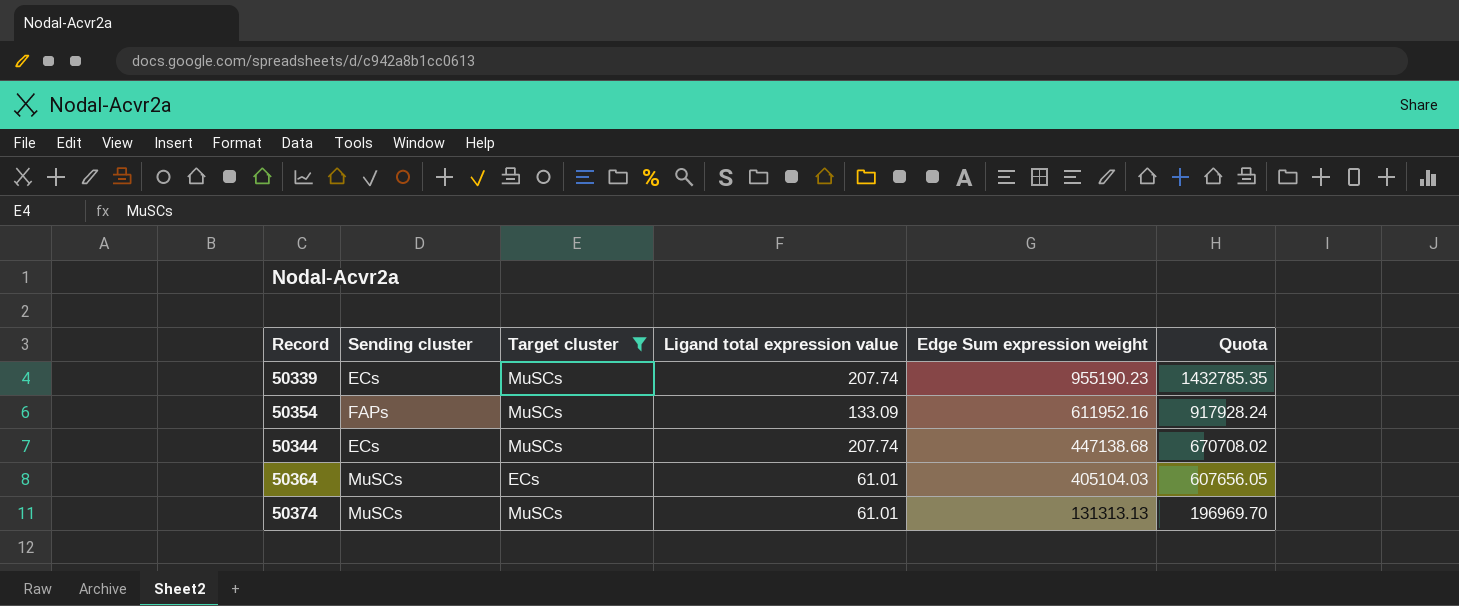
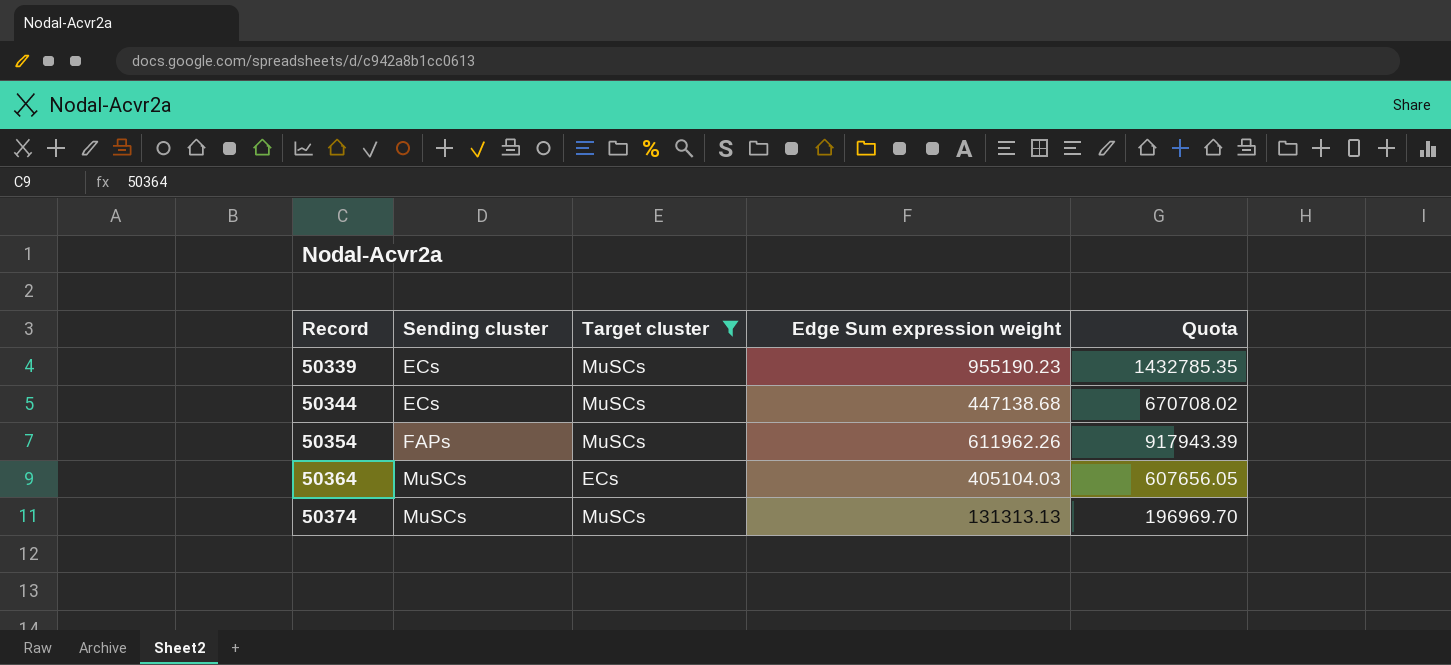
row order: Edge Sum expression weight descending -> Record ascending
column Ligand total expression value | position: 4 -> none
50354 | Edge Sum expression weight: 611952.16 -> 611962.26
50354 | Quota: 917928.24 -> 917943.39

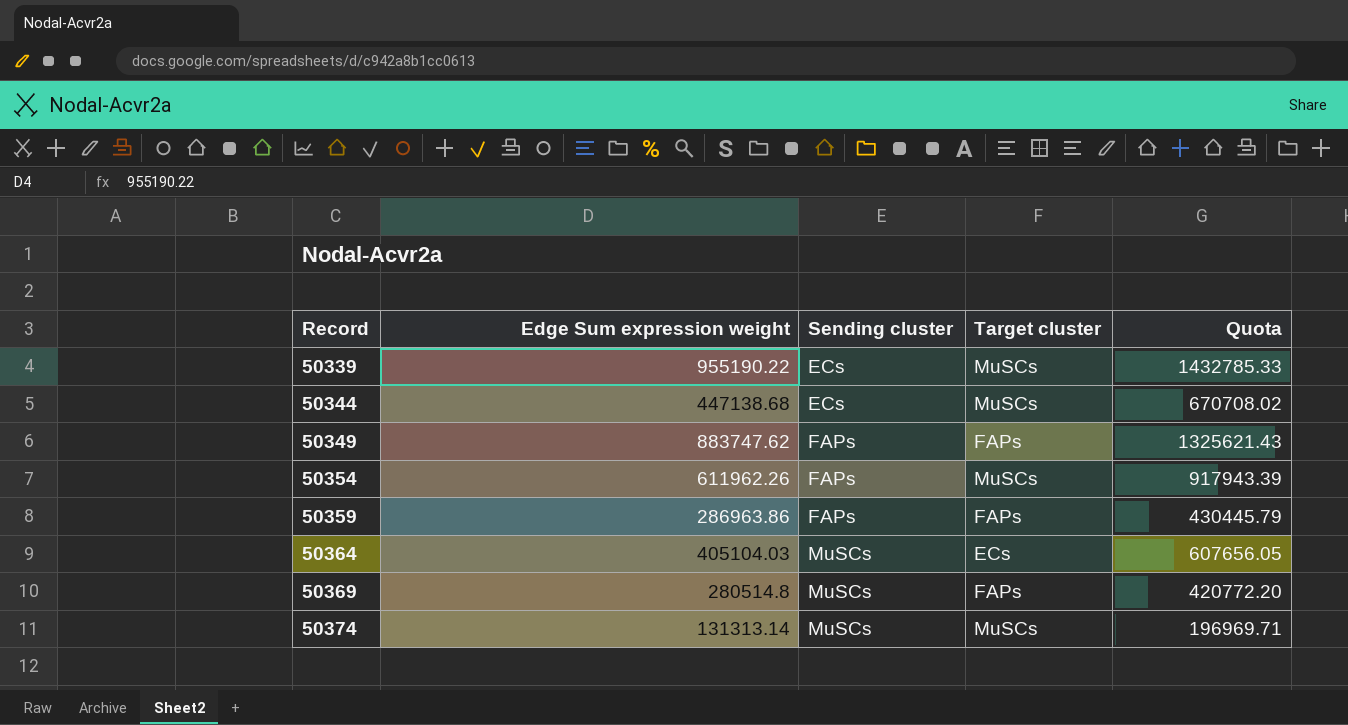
filter: Target cluster != FAPs -> none
column Edge Sum expression weight | position: 4 -> 2
50339 | Edge Sum expression weight: 955190.23 -> 955190.22
50339 | Quota: 1432785.35 -> 1432785.33
50374 | Edge Sum expression weight: 131313.13 -> 131313.14
50374 | Quota: 196969.70 -> 196969.71

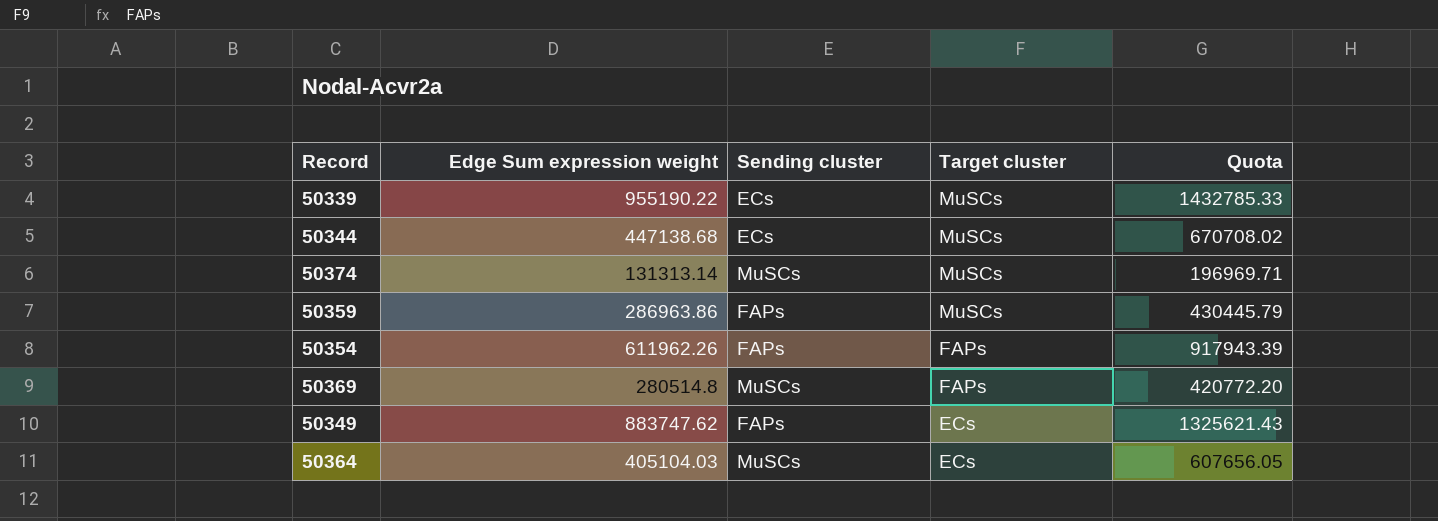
row order: Record ascending -> Target cluster descending
50359 | Target cluster: FAPs -> MuSCs
50354 | Target cluster: MuSCs -> FAPs
50349 | Target cluster: FAPs -> ECs

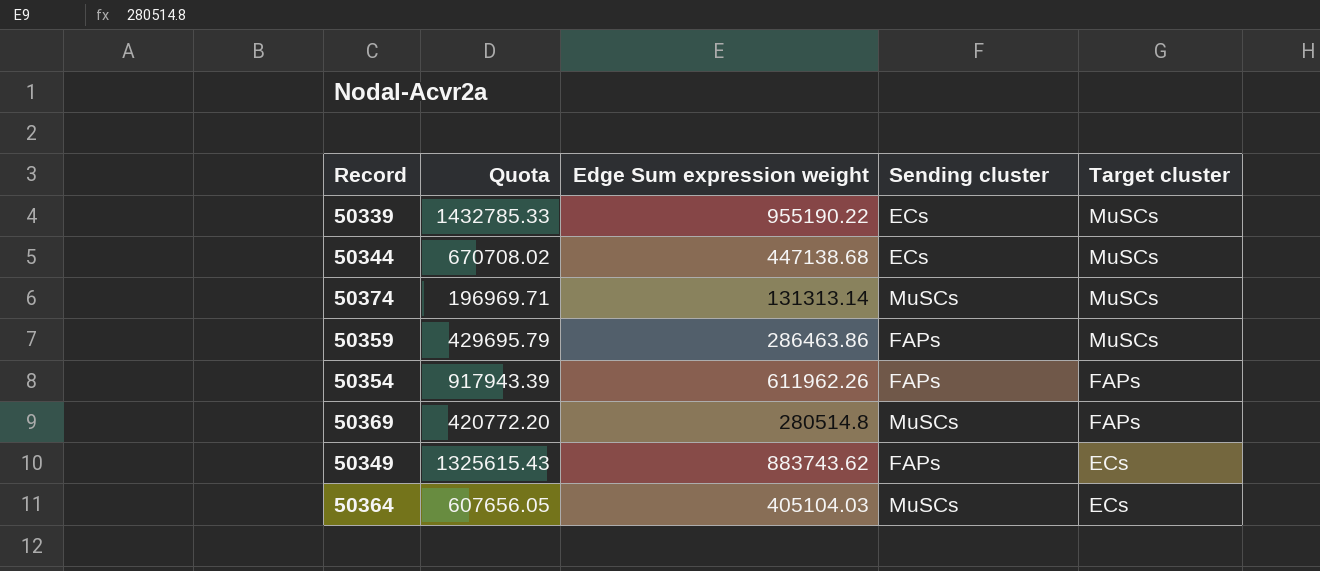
column Quota | position: 5 -> 2
50359 | Quota: 430445.79 -> 429695.79
50359 | Edge Sum expression weight: 286963.86 -> 286463.86
50349 | Quota: 1325621.43 -> 1325615.43
50349 | Edge Sum expression weight: 883747.62 -> 883743.62

